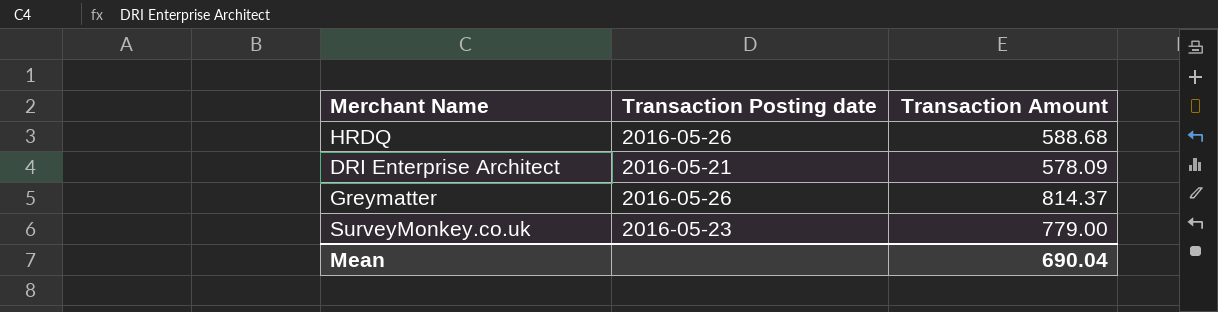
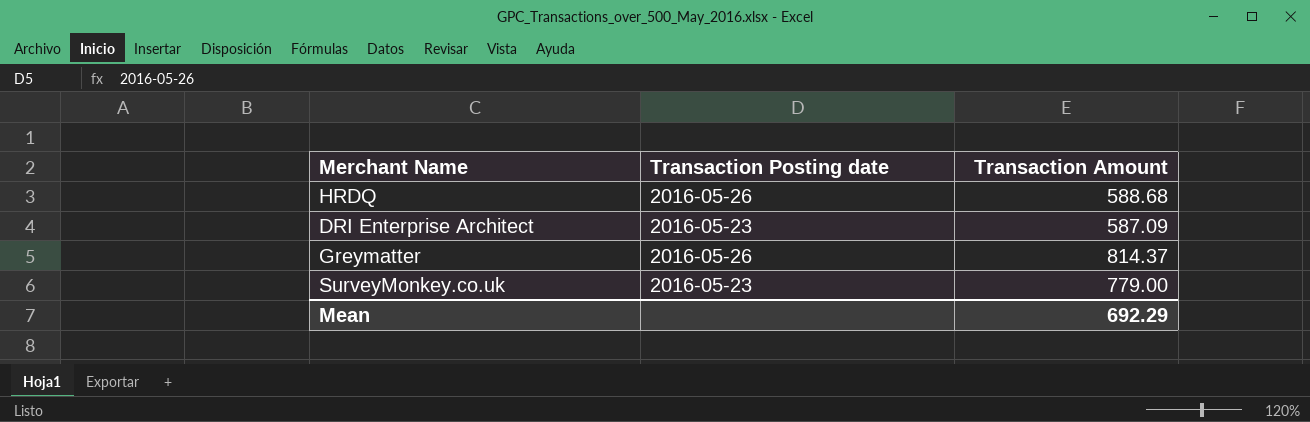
DRI Enterprise Architect | Transaction Posting date: 2016-05-21 -> 2016-05-23
DRI Enterprise Architect | Transaction Amount: 578.09 -> 587.09
Mean | Transaction Amount: 690.04 -> 692.29

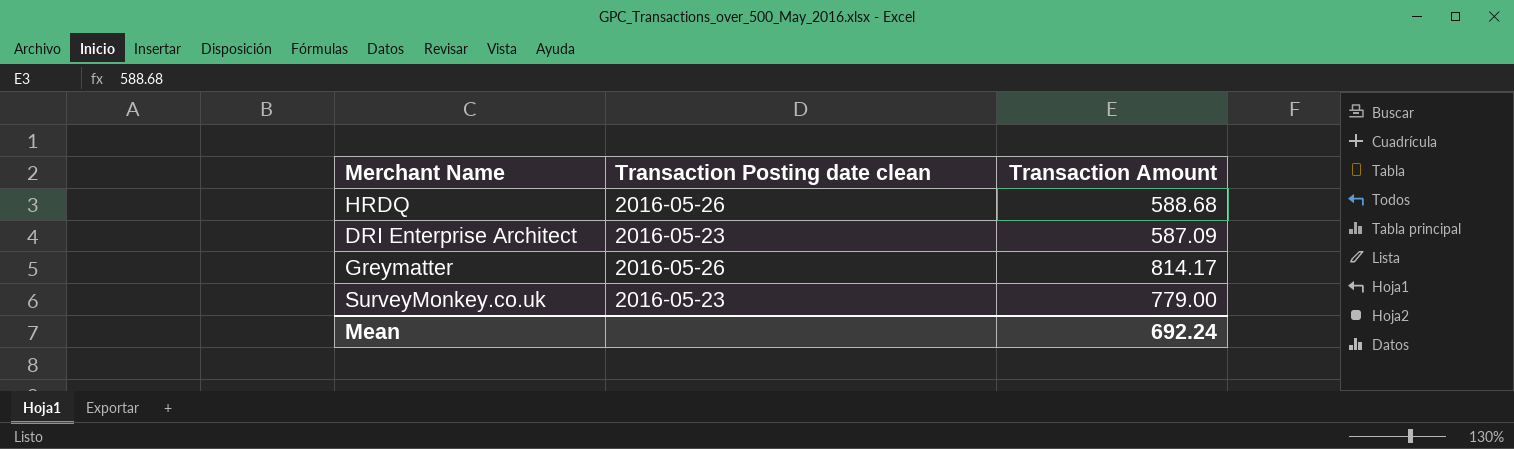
column name: Transaction Posting date -> Transaction Posting date clean
Greymatter | Transaction Amount: 814.37 -> 814.17
Mean | Transaction Amount: 692.29 -> 692.24

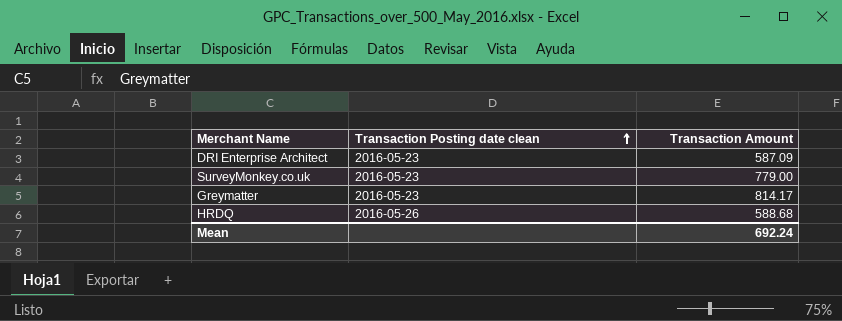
row order: none -> Transaction Posting date clean ascending
Greymatter | Transaction Posting date clean: 2016-05-26 -> 2016-05-23

